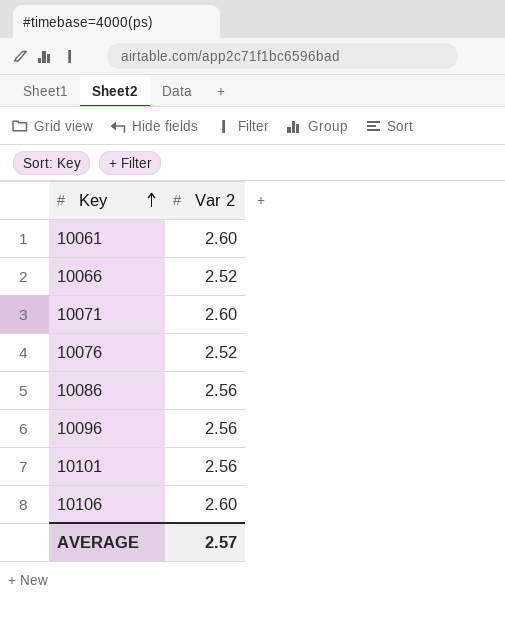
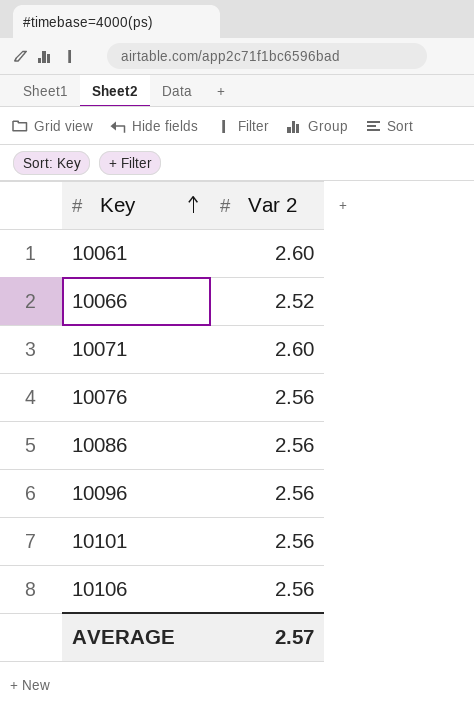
10076 | Var 2: 2.52 -> 2.56
10106 | Var 2: 2.60 -> 2.56

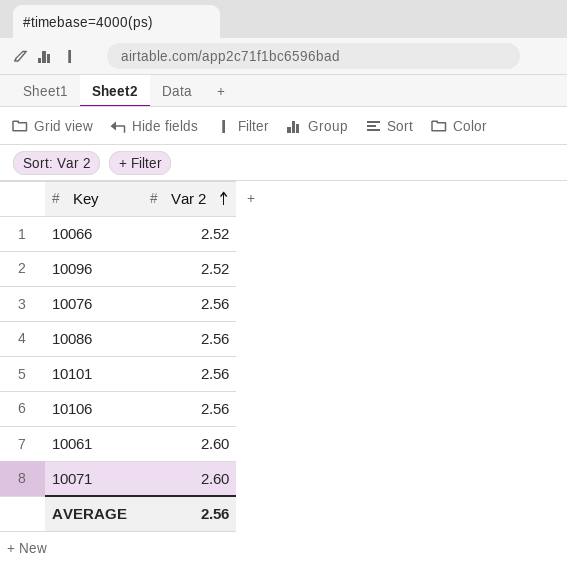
row order: Key ascending -> Var 2 ascending
10096 | Var 2: 2.56 -> 2.52
AVERAGE | Var 2: 2.57 -> 2.56

